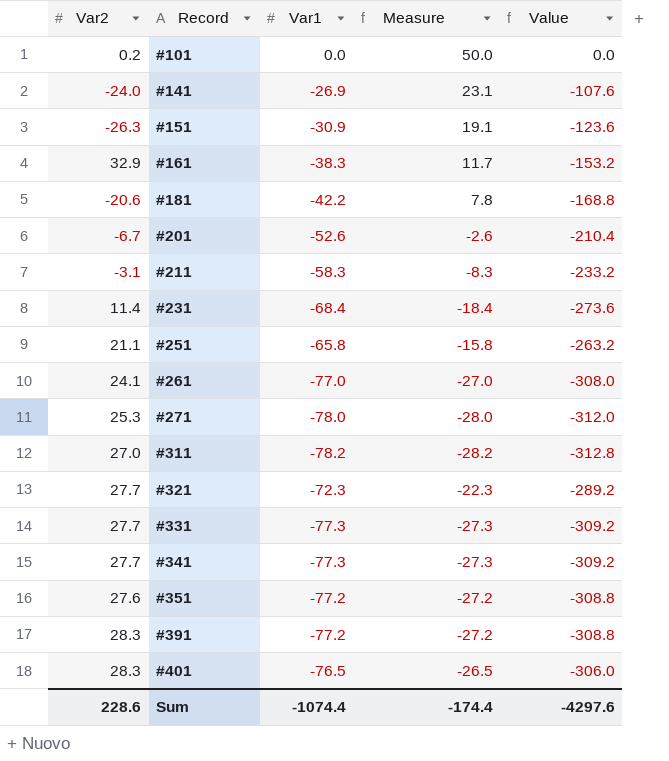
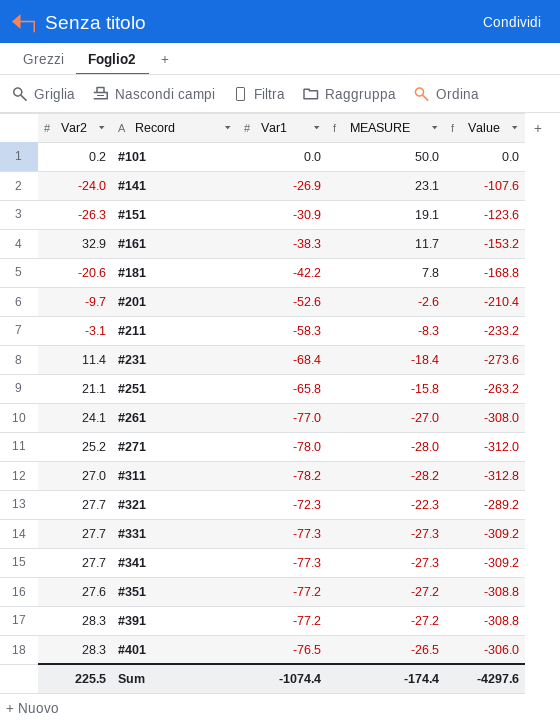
column name: Measure -> MEASURE
#201 | Var2: -6.7 -> -9.7
#271 | Var2: 25.3 -> 25.2
Sum | Var2: 228.6 -> 225.5

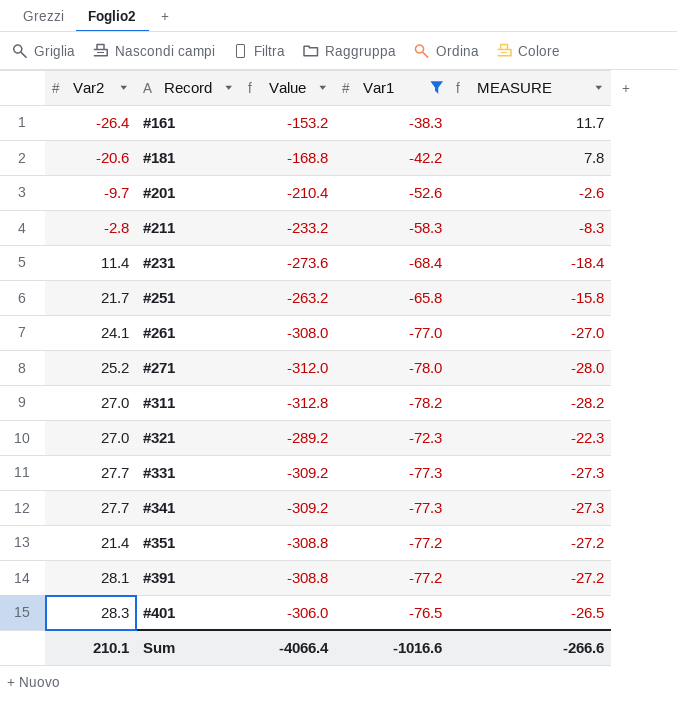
filter: none -> Var1 <= -38.3
column Value | position: 5 -> 3
#161 | Var2: 32.9 -> -26.4
#211 | Var2: -3.1 -> -2.8
#251 | Var2: 21.1 -> 21.7
#321 | Var2: 27.7 -> 27.0
#351 | Var2: 27.6 -> 21.4
#391 | Var2: 28.3 -> 28.1
Sum | Var2: 225.5 -> 210.1
Sum | Value: -4297.6 -> -4066.4
Sum | Var1: -1074.4 -> -1016.6
Sum | MEASURE: -174.4 -> -266.6

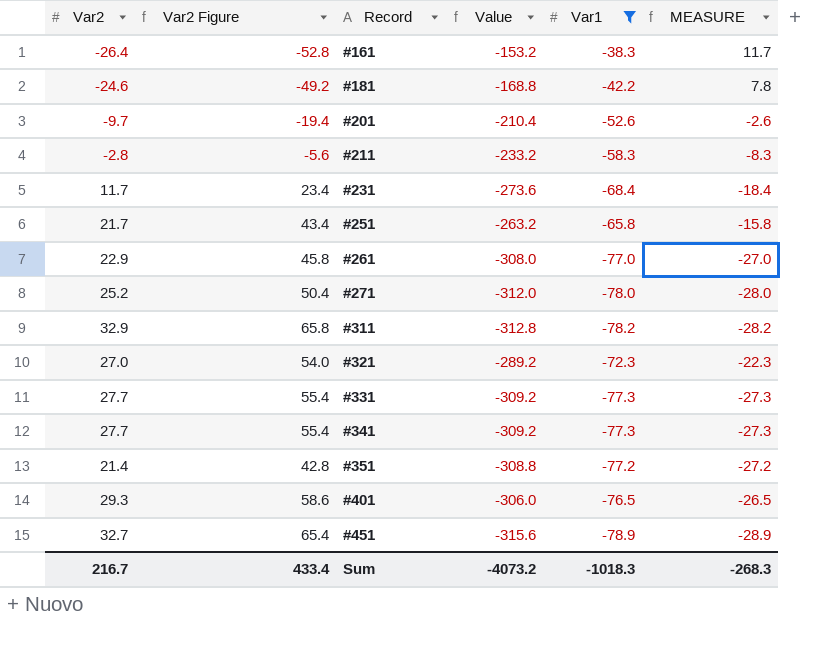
column Var2 Figure | formula: none -> [Var2] * 2
row #391: 28.1 | -308.8 | -77.2 | -27.2 -> none
#181 | Var2: -20.6 -> -24.6
#231 | Var2: 11.4 -> 11.7
#261 | Var2: 24.1 -> 22.9
#311 | Var2: 27.0 -> 32.9
#401 | Var2: 28.3 -> 29.3
row #451: none -> 32.7 | 65.4 | -315.6 | -78.9 | -28.9
Sum | Var2: 210.1 -> 216.7
Sum | Value: -4066.4 -> -4073.2
Sum | Var1: -1016.6 -> -1018.3
Sum | MEASURE: -266.6 -> -268.3

